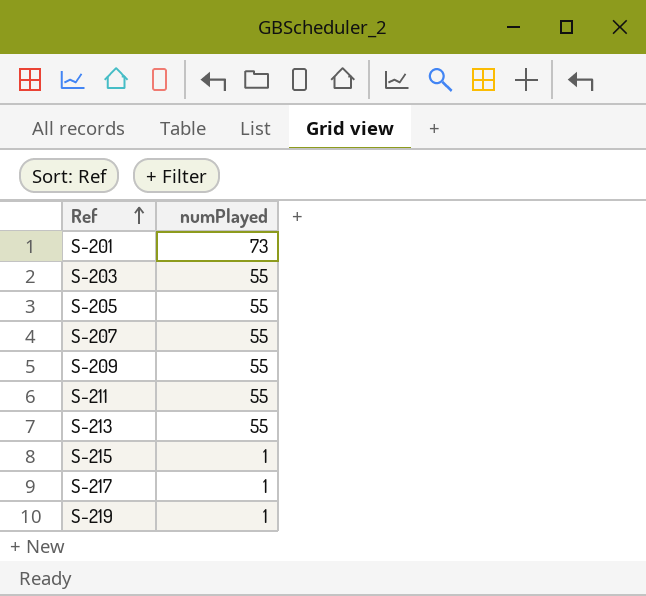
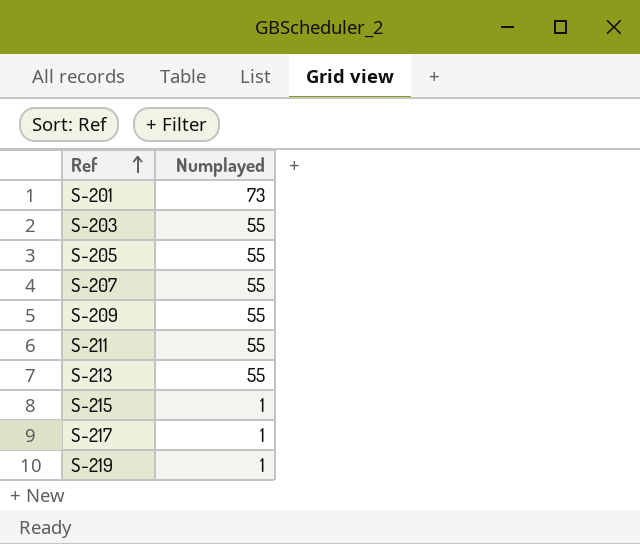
column name: numPlayed -> Numplayed

